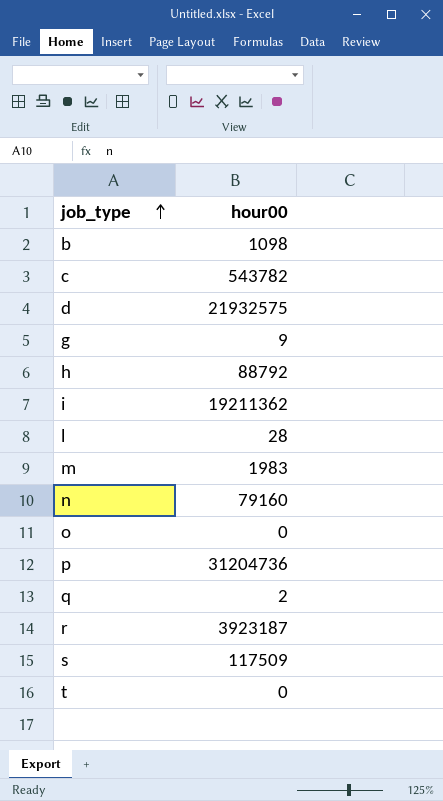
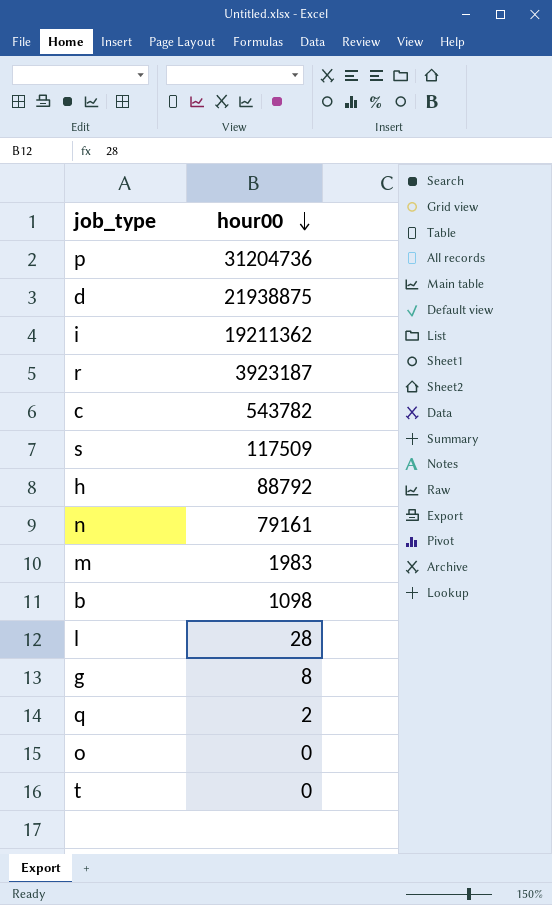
row order: job_type ascending -> hour00 descending
d | hour00: 21932575 -> 21938875
n | hour00: 79160 -> 79161
g | hour00: 9 -> 8

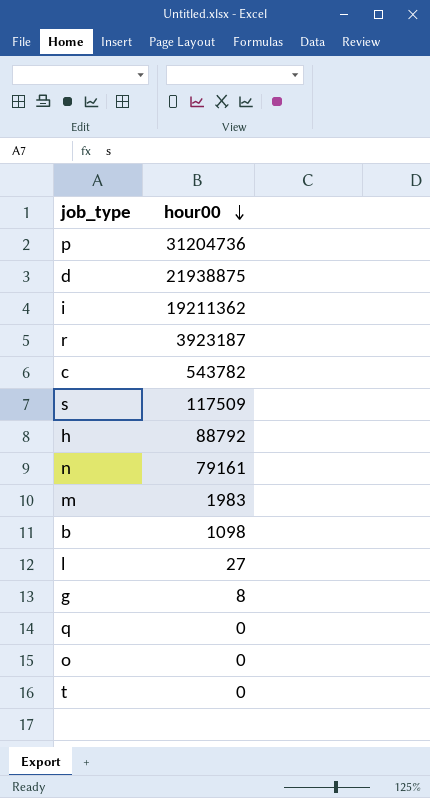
l | hour00: 28 -> 27
q | hour00: 2 -> 0

